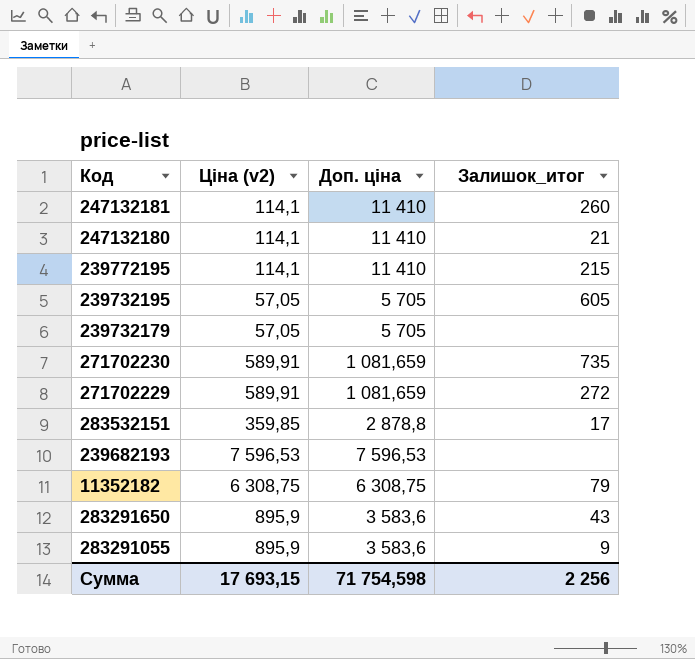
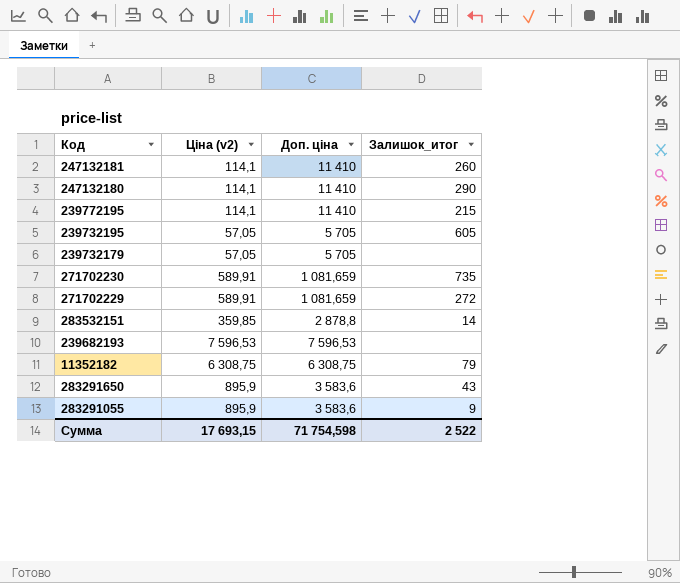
247132180 | Залишок_итог: 21 -> 290
283532151 | Залишок_итог: 17 -> 14
Сумма | Залишок_итог: 2 256 -> 2 522

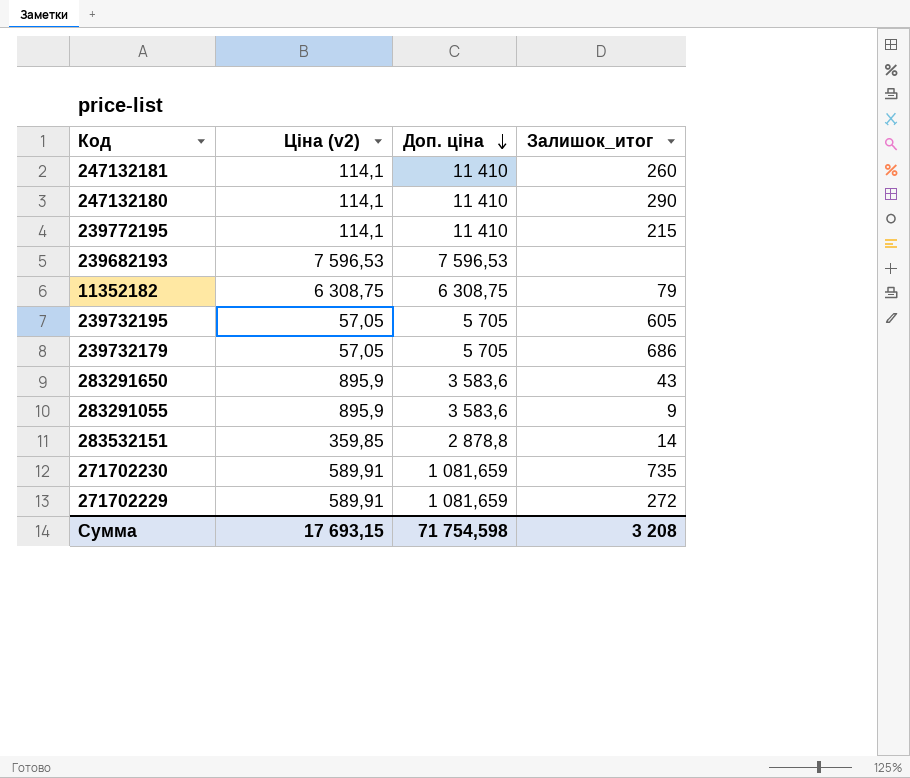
row order: none -> Доп. ціна descending
239732179 | Залишок_итог: none -> 686
Сумма | Залишок_итог: 2 522 -> 3 208

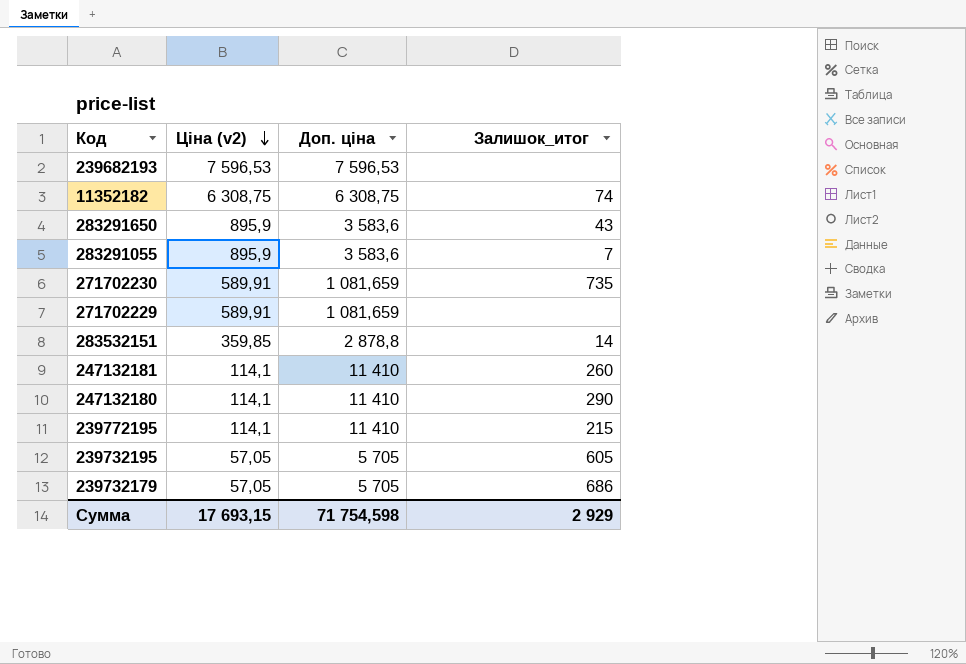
row order: Доп. ціна descending -> Ціна (v2) descending
11352182 | Залишок_итог: 79 -> 74
283291055 | Залишок_итог: 9 -> 7
271702229 | Залишок_итог: 272 -> none
Сумма | Залишок_итог: 3 208 -> 2 929

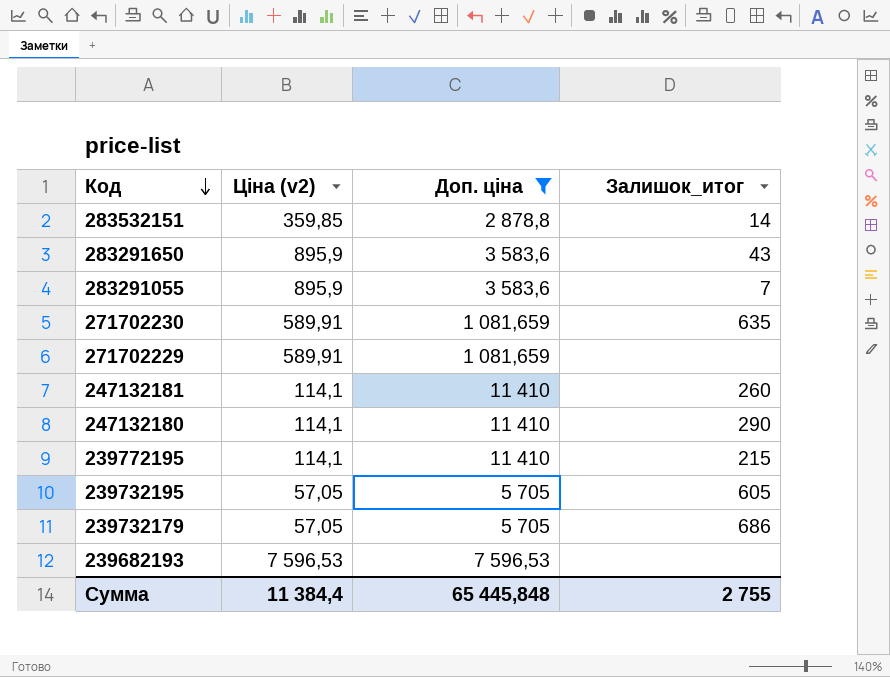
filter: none -> Доп. ціна != 6 308,75
row order: Ціна (v2) descending -> Код descending
271702230 | Залишок_итог: 735 -> 635
Сумма | Ціна (v2): 17 693,15 -> 11 384,4
Сумма | Доп. ціна: 71 754,598 -> 65 445,848
Сумма | Залишок_итог: 2 929 -> 2 755

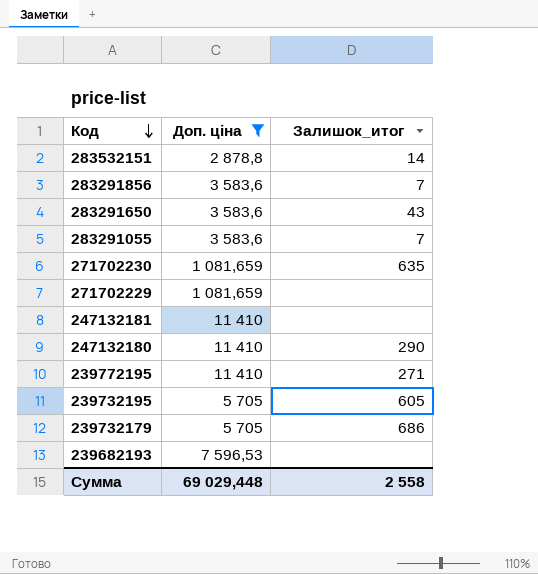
column Ціна (v2) | position: 2 -> none
row 283291856: none -> 3 583,6 | 7
247132181 | Залишок_итог: 260 -> none
239772195 | Залишок_итог: 215 -> 271
Сумма | Доп. ціна: 65 445,848 -> 69 029,448
Сумма | Залишок_итог: 2 755 -> 2 558

